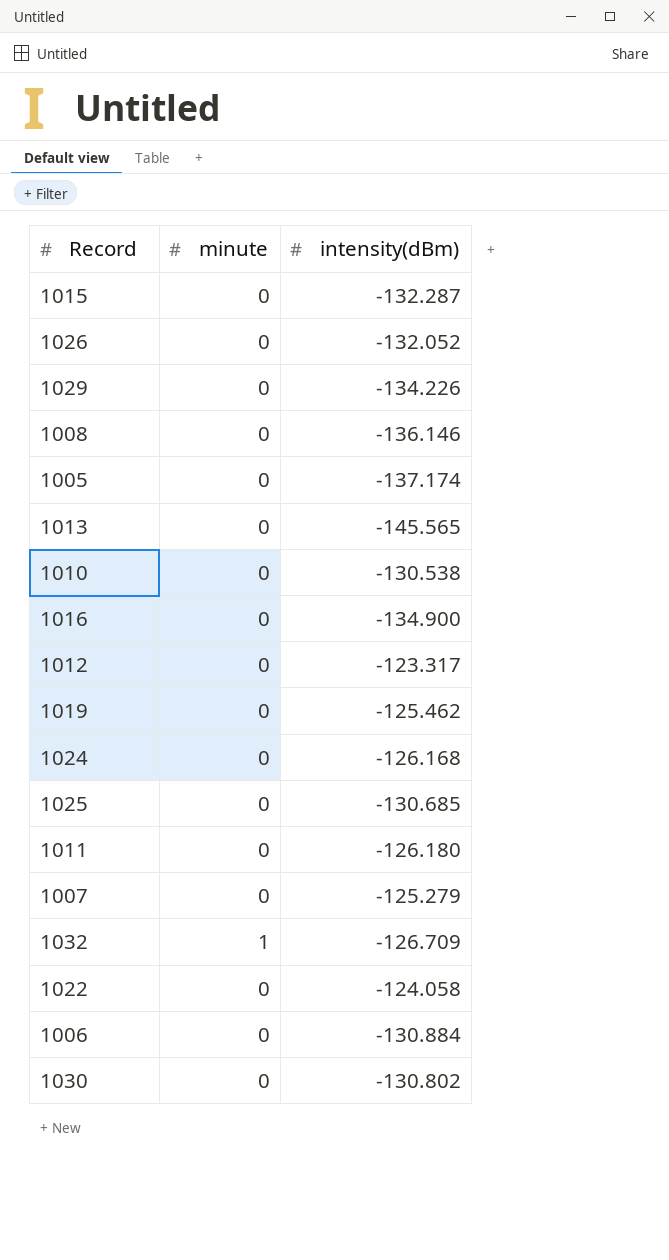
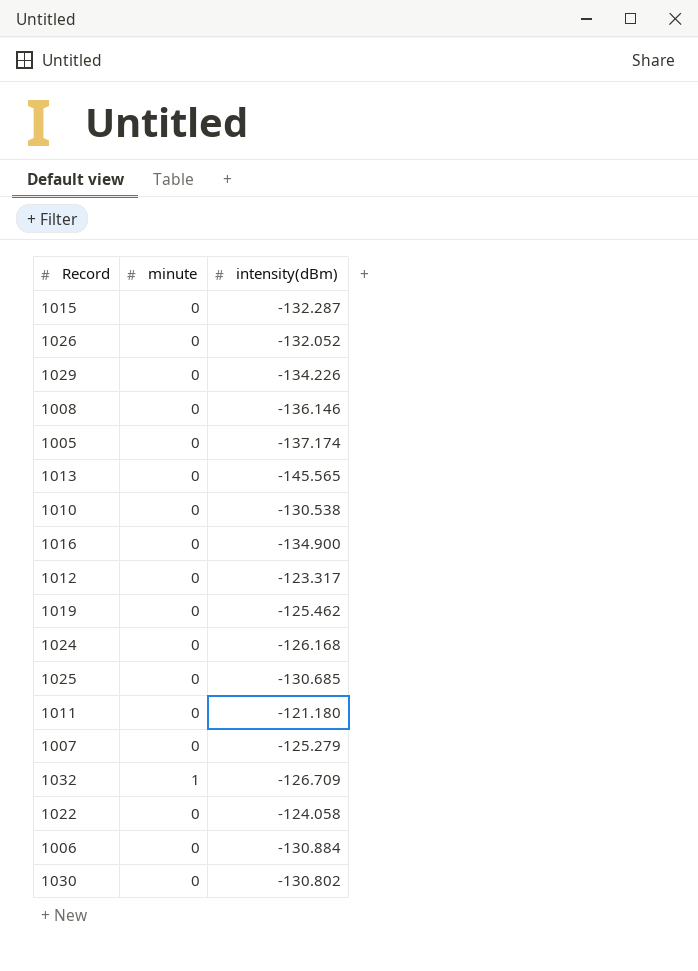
1011 | intensity(dBm): -126.180 -> -121.180

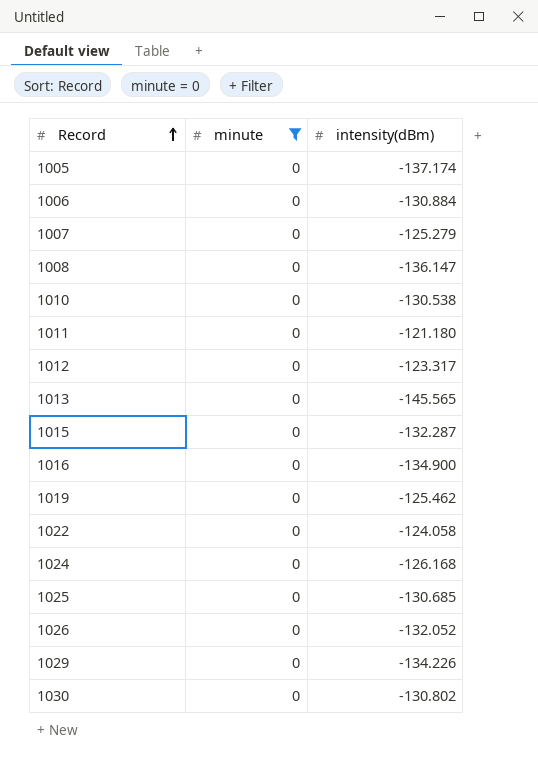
filter: none -> minute = 0
row order: none -> Record ascending
1008 | intensity(dBm): -136.146 -> -136.147

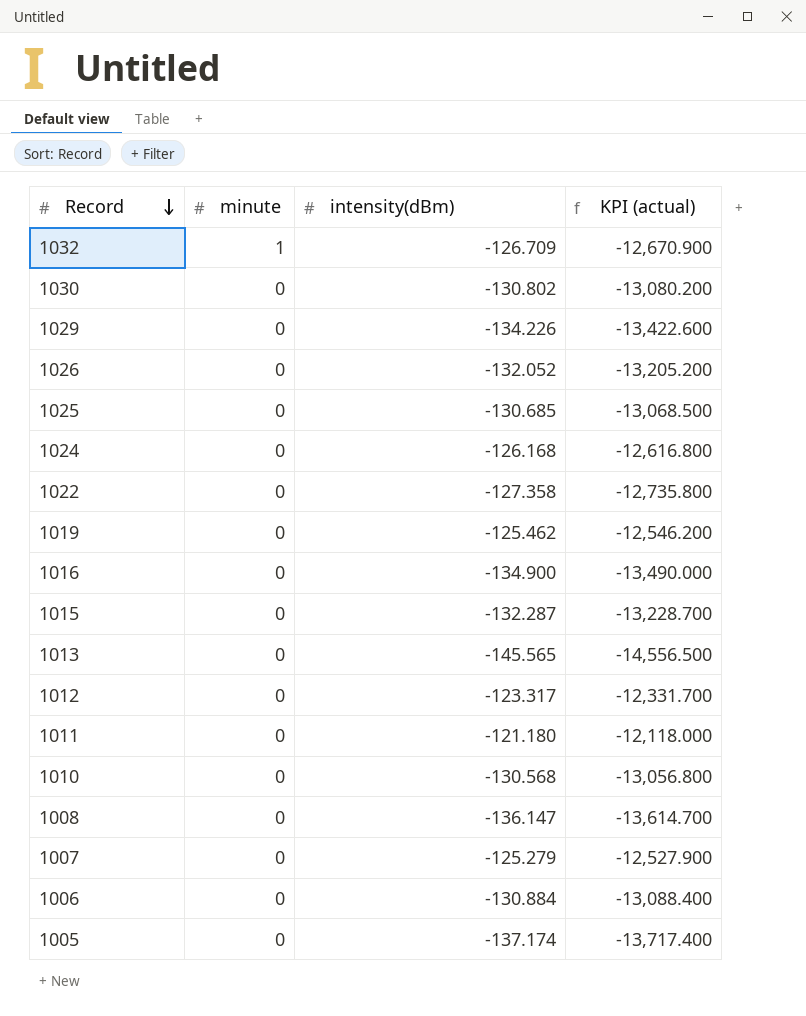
filter: minute = 0 -> none
row order: Record ascending -> Record descending
column KPI (actual) | formula: none -> [intensity(dBm)] * 100
1022 | intensity(dBm): -124.058 -> -127.358
1010 | intensity(dBm): -130.538 -> -130.568

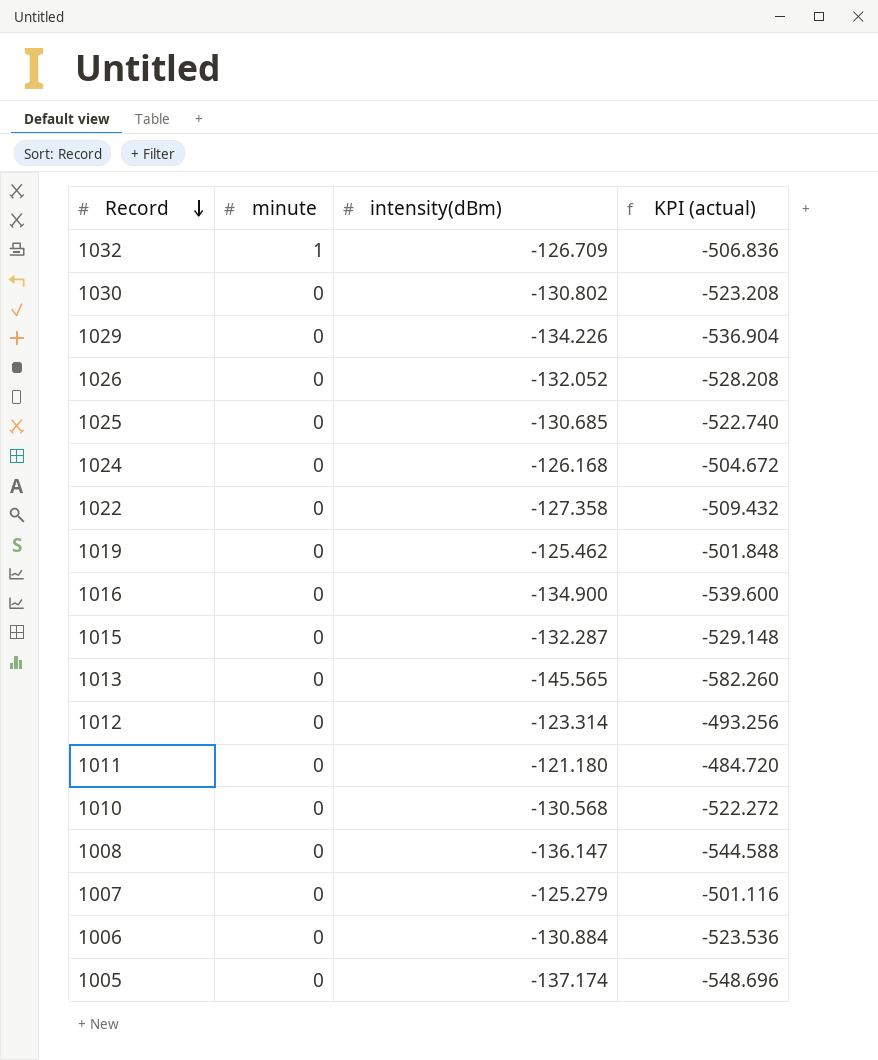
column KPI (actual) | formula: [intensity(dBm)] * 100 -> [intensity(dBm)] * 4
1012 | intensity(dBm): -123.317 -> -123.314

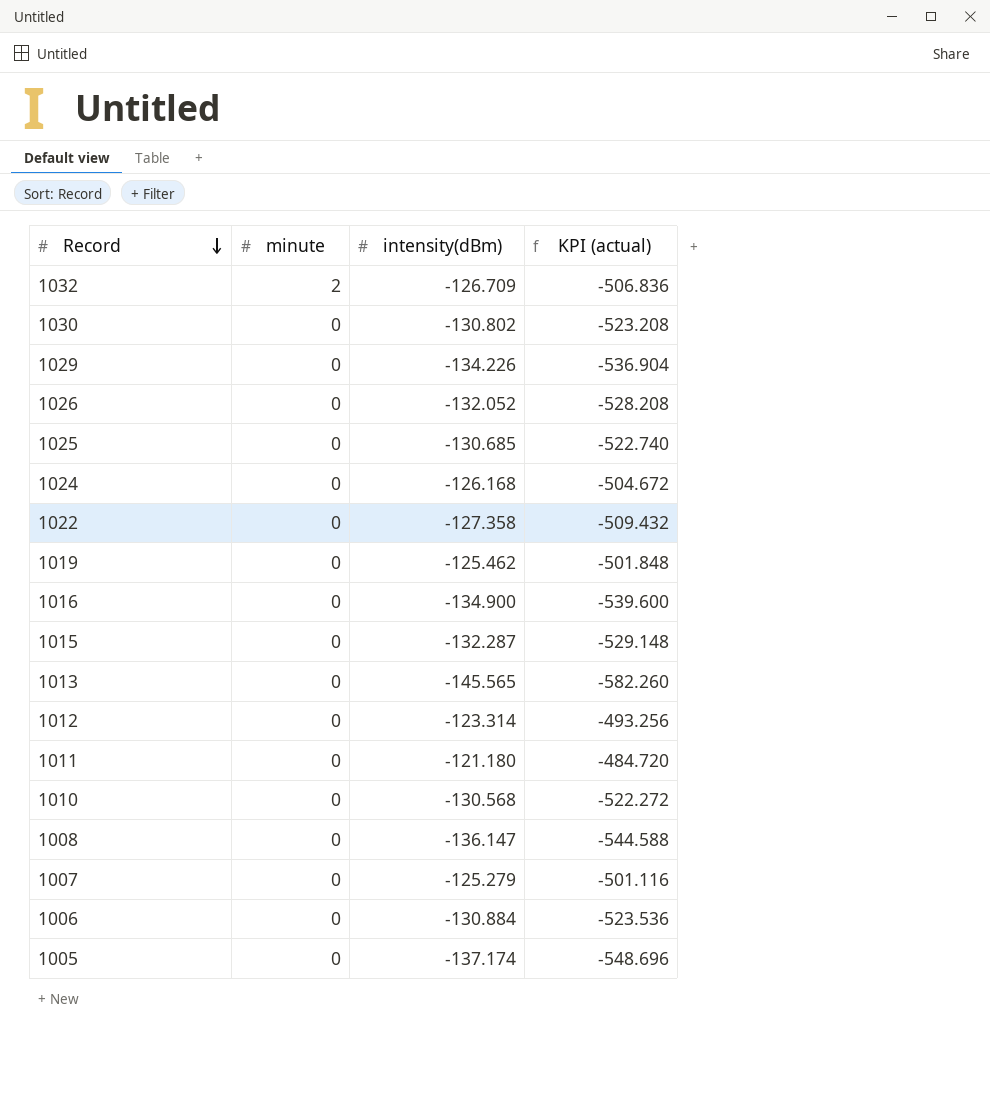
1032 | minute: 1 -> 2

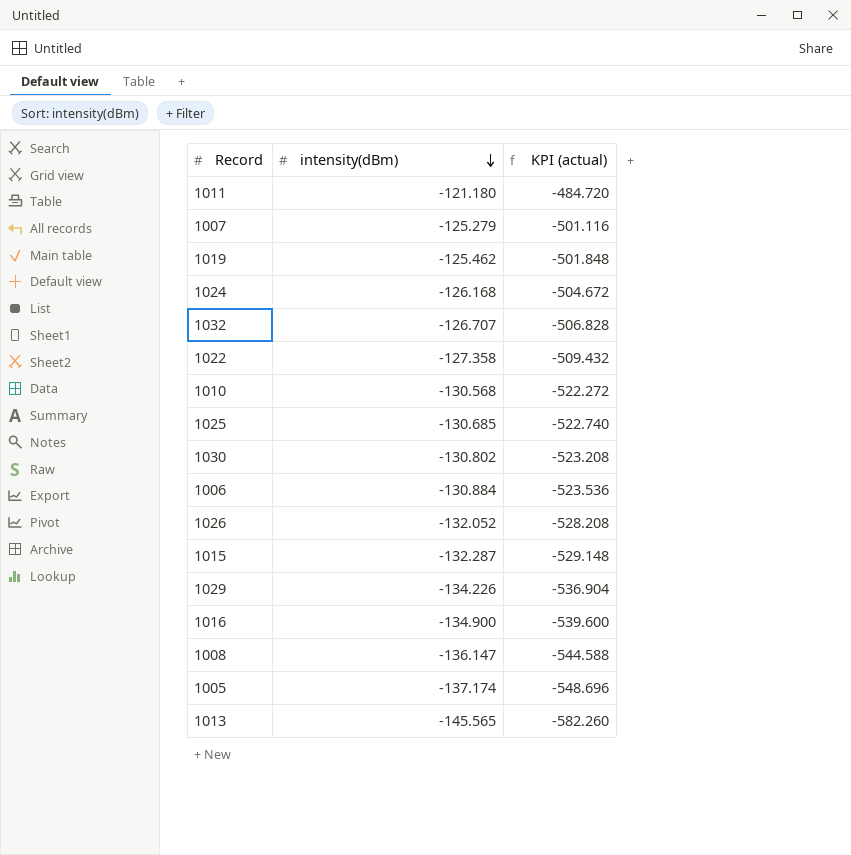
row order: Record descending -> intensity(dBm) descending
column minute | position: 2 -> none
row 1012: 0 | -123.314 | -493.256 -> none
1032 | intensity(dBm): -126.709 -> -126.707
1032 | KPI (actual): -506.836 -> -506.828

